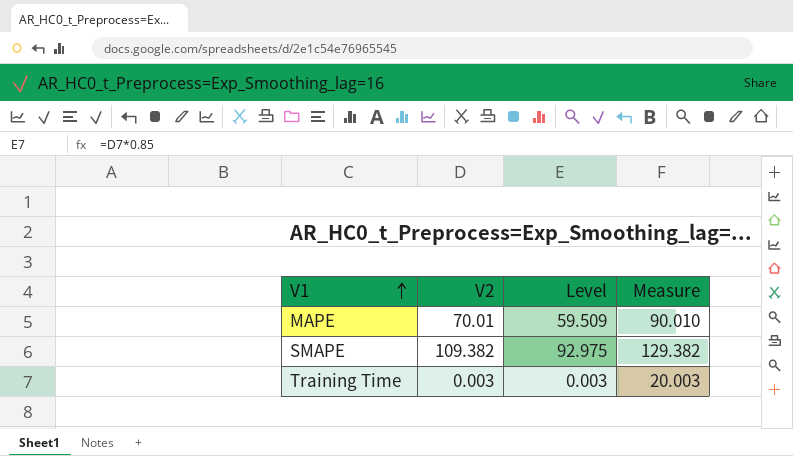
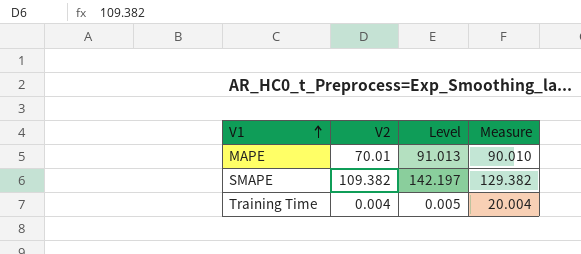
column Level | formula: [V2] * 0.85 -> [V2] * 1.3
Training Time | V2: 0.003 -> 0.004
Training Time | Measure: 20.003 -> 20.004

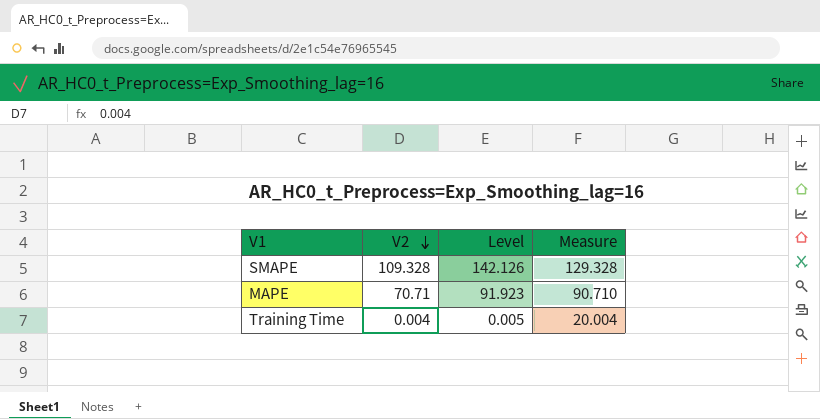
row order: V1 ascending -> V2 descending
SMAPE | V2: 109.382 -> 109.328
SMAPE | Level: 142.197 -> 142.126
SMAPE | Measure: 129.382 -> 129.328
MAPE | V2: 70.01 -> 70.71
MAPE | Level: 91.013 -> 91.923
MAPE | Measure: 90.010 -> 90.710

